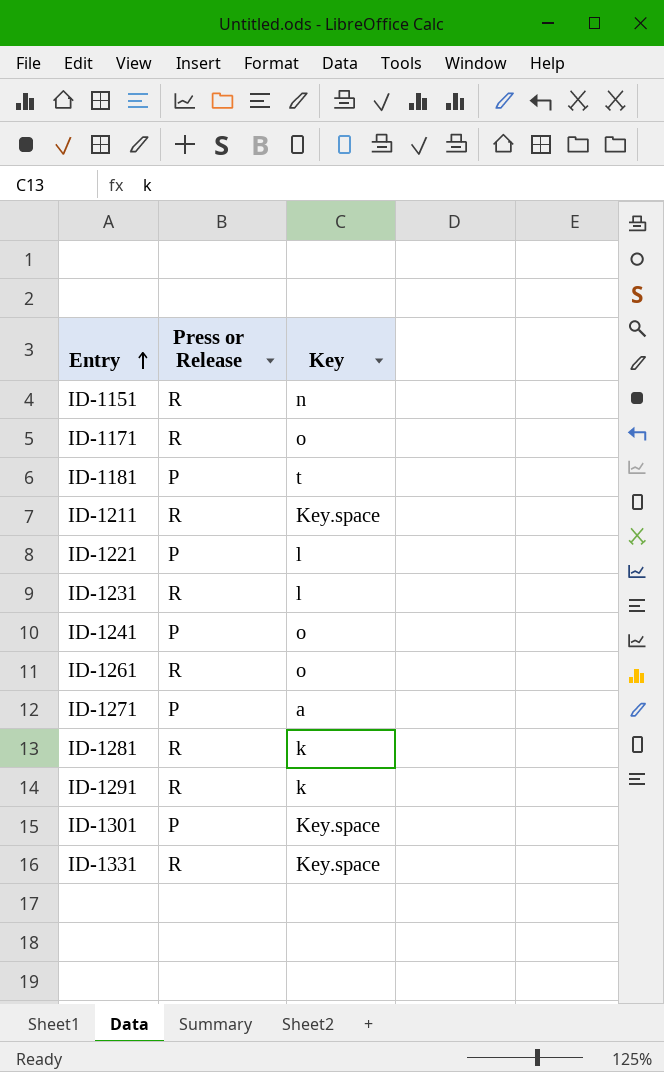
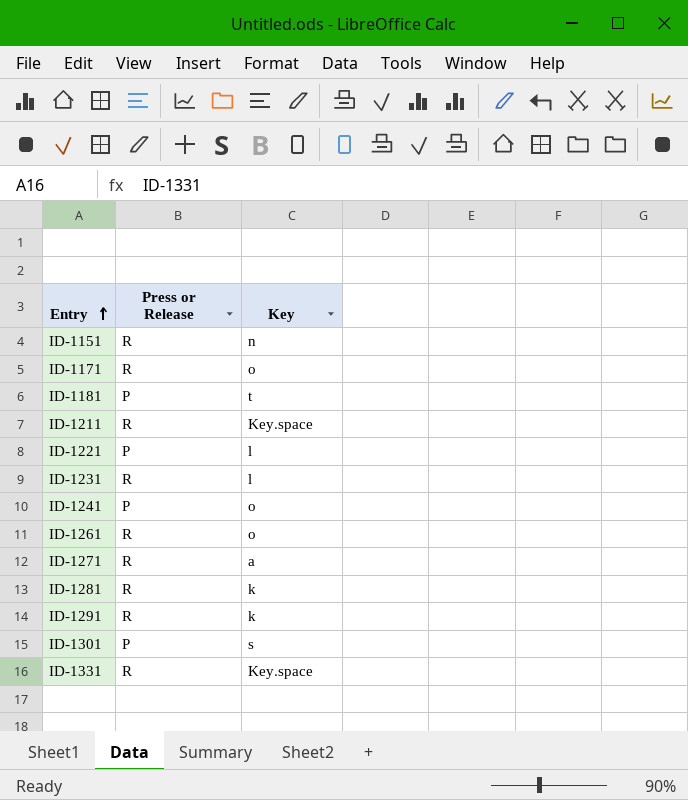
ID-1271 | Press or Release: P -> R
ID-1301 | Key: Key.space -> s

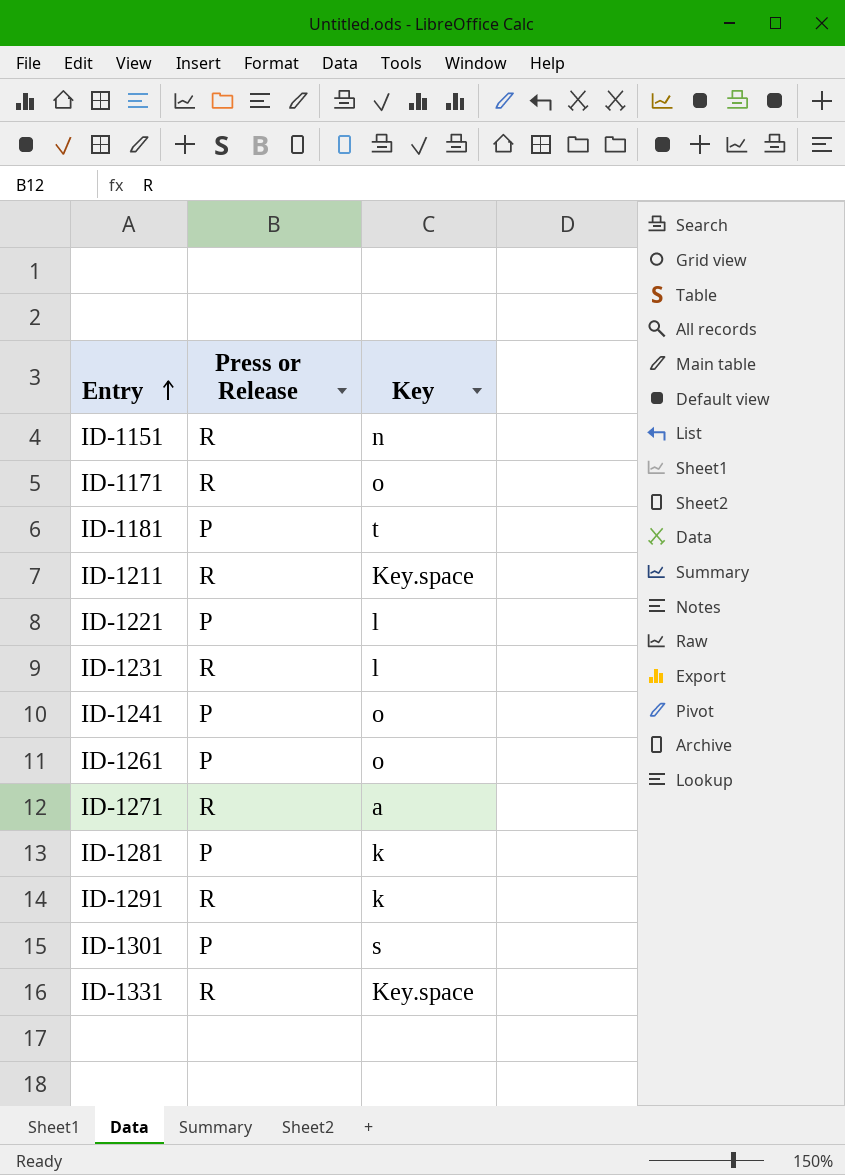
ID-1261 | Press or Release: R -> P
ID-1281 | Press or Release: R -> P

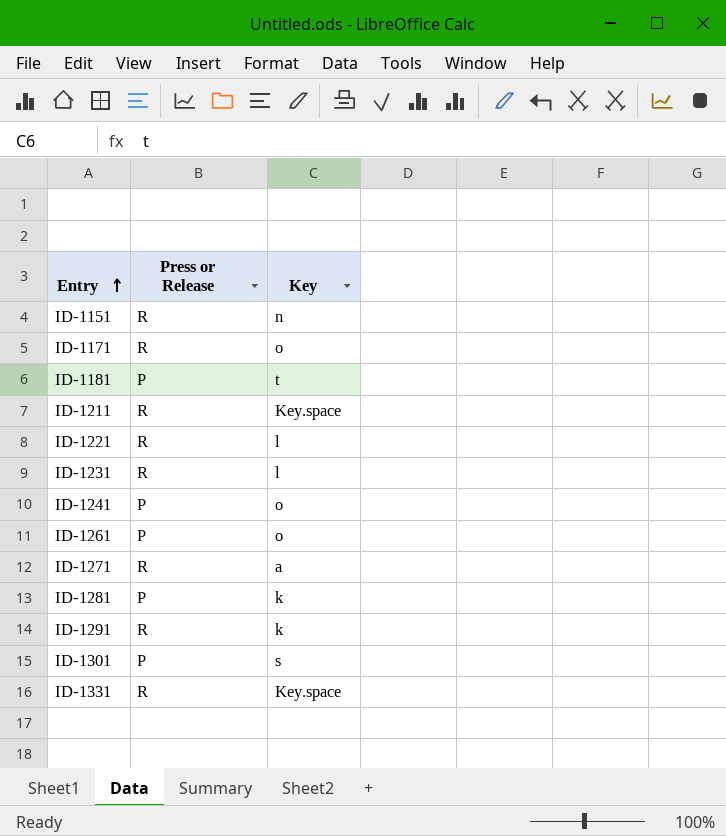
ID-1221 | Press or Release: P -> R

